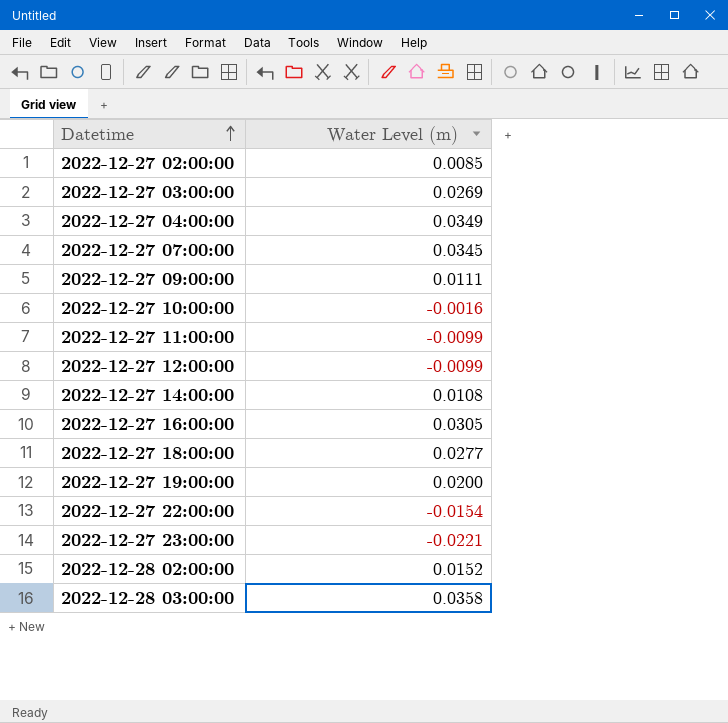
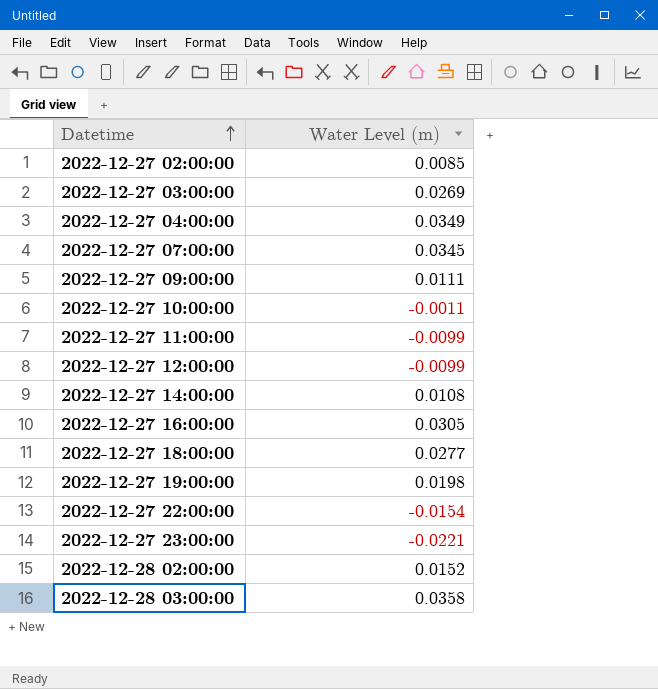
2022-12-27 10:00:00 | Water Level (m): -0.0016 -> -0.0011
2022-12-27 19:00:00 | Water Level (m): 0.0200 -> 0.0198

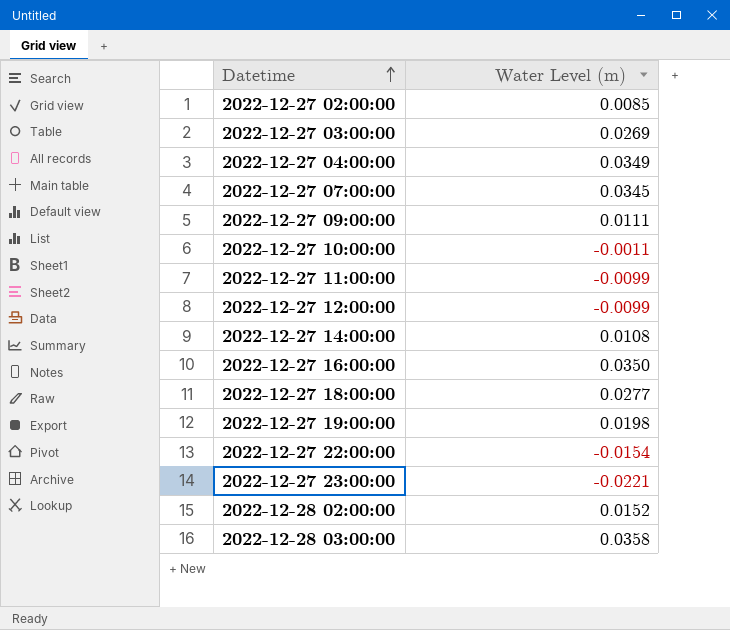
2022-12-27 16:00:00 | Water Level (m): 0.0305 -> 0.0350

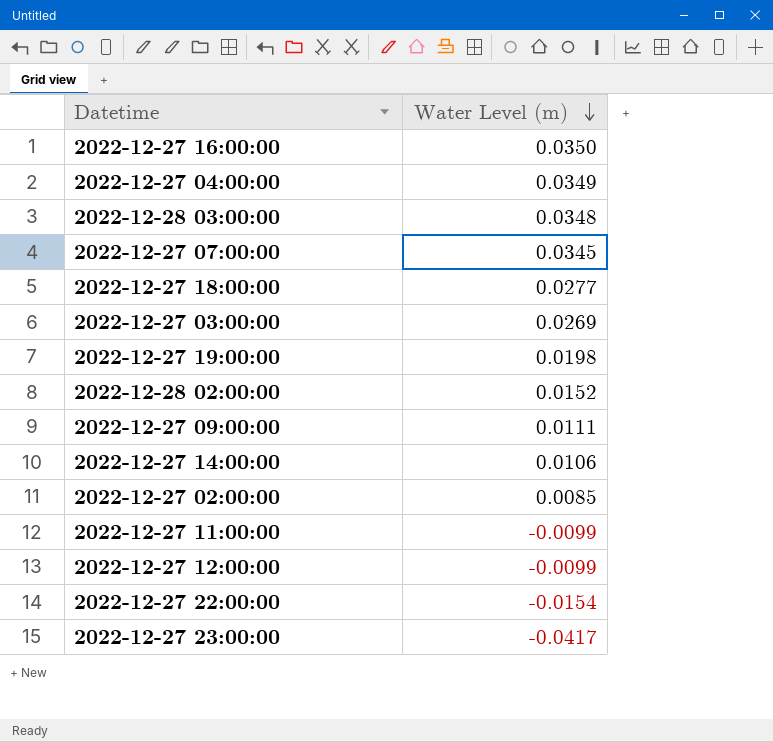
row order: Datetime ascending -> Water Level (m) descending
row 2022-12-27 10:00:00: -0.0011 -> none
2022-12-28 03:00:00 | Water Level (m): 0.0358 -> 0.0348
2022-12-27 14:00:00 | Water Level (m): 0.0108 -> 0.0106
2022-12-27 23:00:00 | Water Level (m): -0.0221 -> -0.0417

